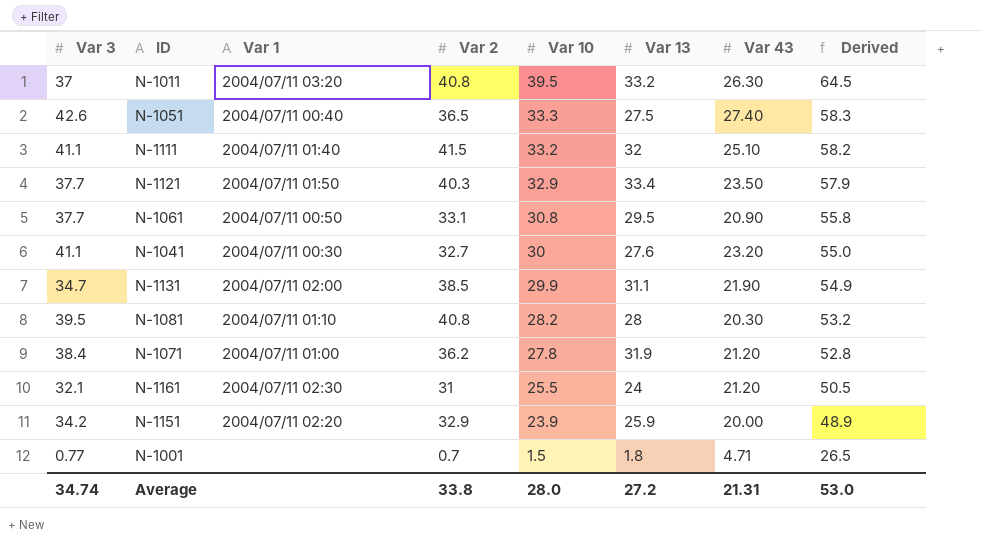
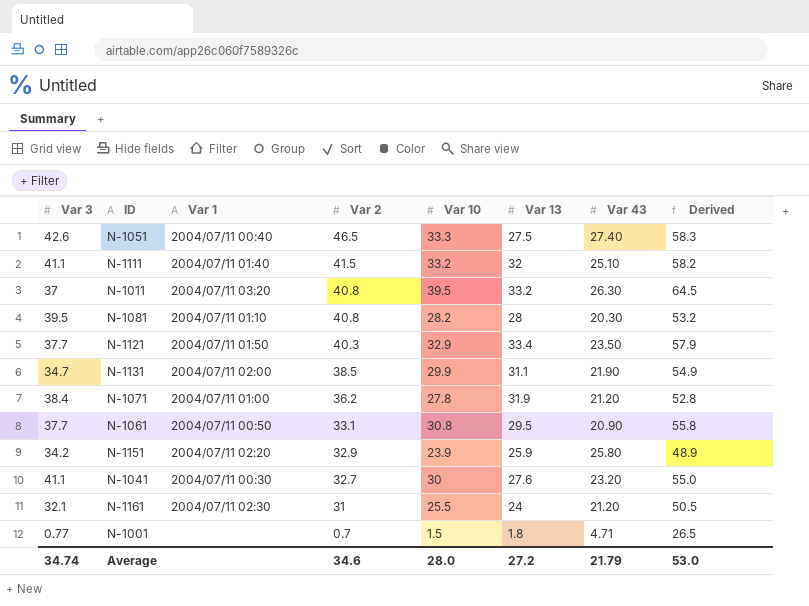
row order: Var 10 descending -> Var 2 descending
N-1051 | Var 2: 36.5 -> 46.5
N-1151 | Var 43: 20.00 -> 25.80
Average | Var 2: 33.8 -> 34.6
Average | Var 43: 21.31 -> 21.79

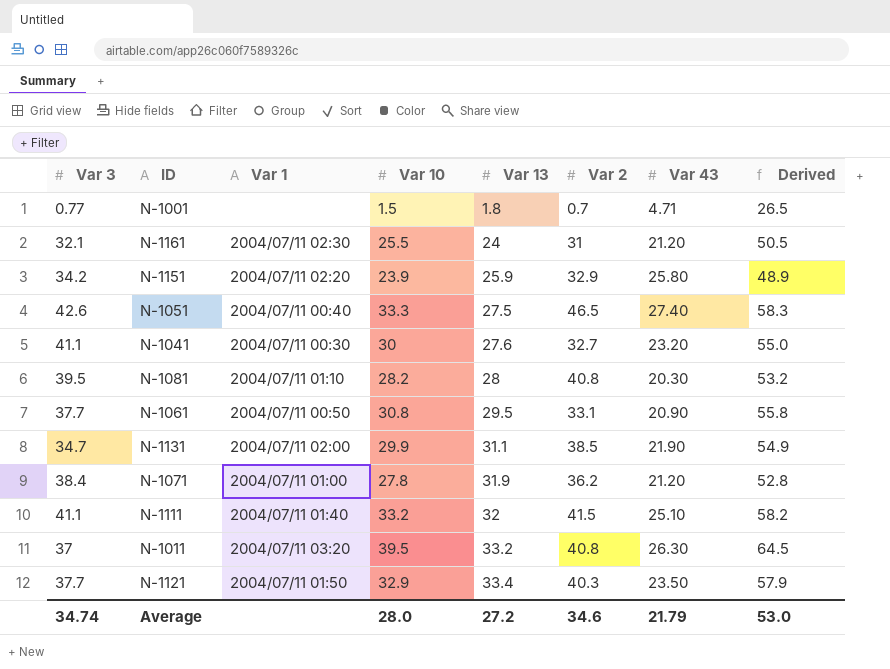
row order: Var 2 descending -> Var 13 ascending
column Var 2 | position: 4 -> 6

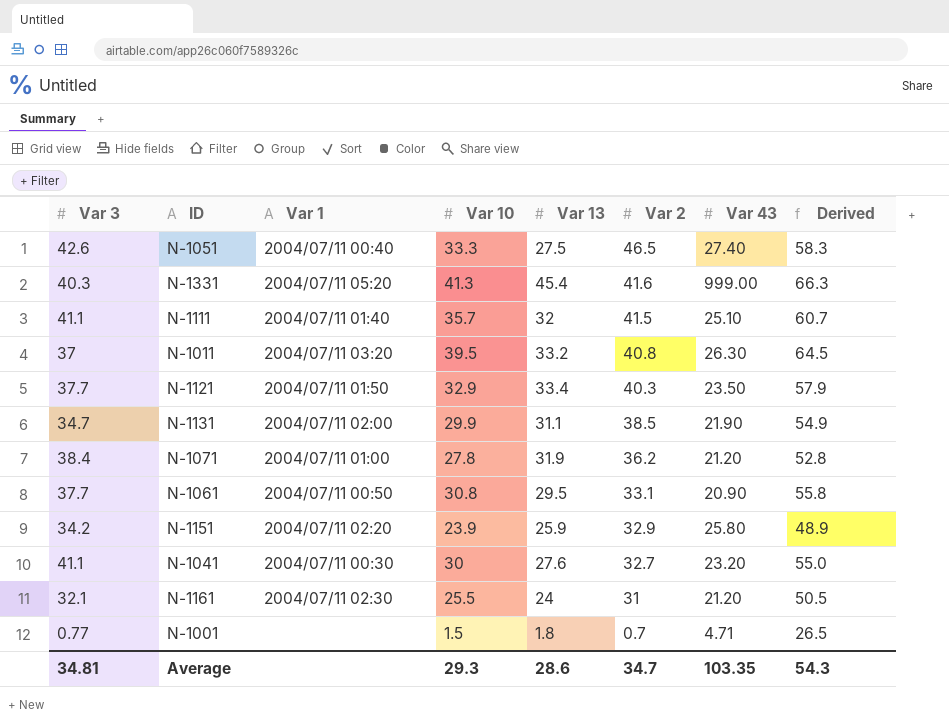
row order: Var 13 ascending -> Var 2 descending
row N-1081: 39.5 | 2004/07/11 01:10 | 28.2 | 28 | 40.8 | 20.30 | 53.2 -> none
row N-1331: none -> 40.3 | 2004/07/11 05:20 | 41.3 | 45.4 | 41.6 | 999.00 | 66.3
N-1111 | Var 10: 33.2 -> 35.7
N-1111 | Derived: 58.2 -> 60.7
Average | Var 3: 34.74 -> 34.81
Average | Var 10: 28.0 -> 29.3
Average | Var 13: 27.2 -> 28.6
Average | Var 2: 34.6 -> 34.7
Average | Var 43: 21.79 -> 103.35
Average | Derived: 53.0 -> 54.3

